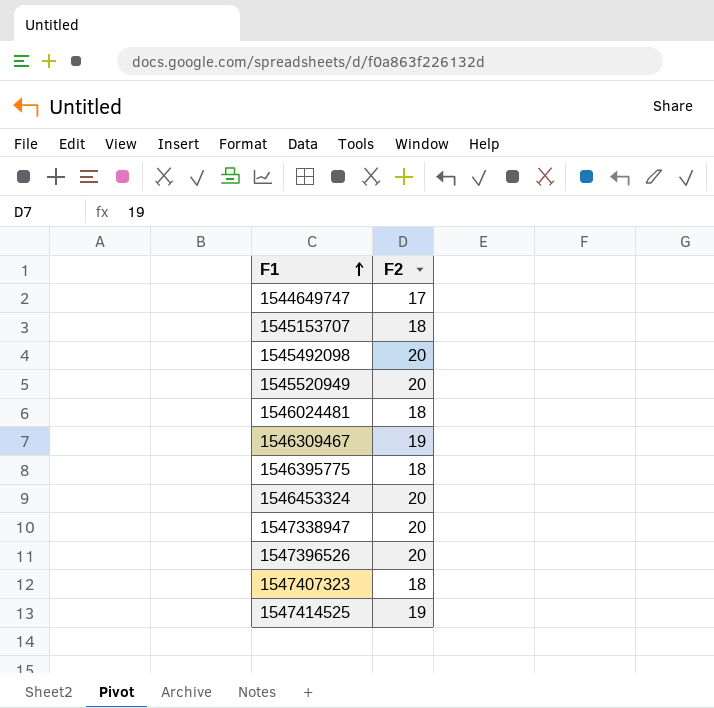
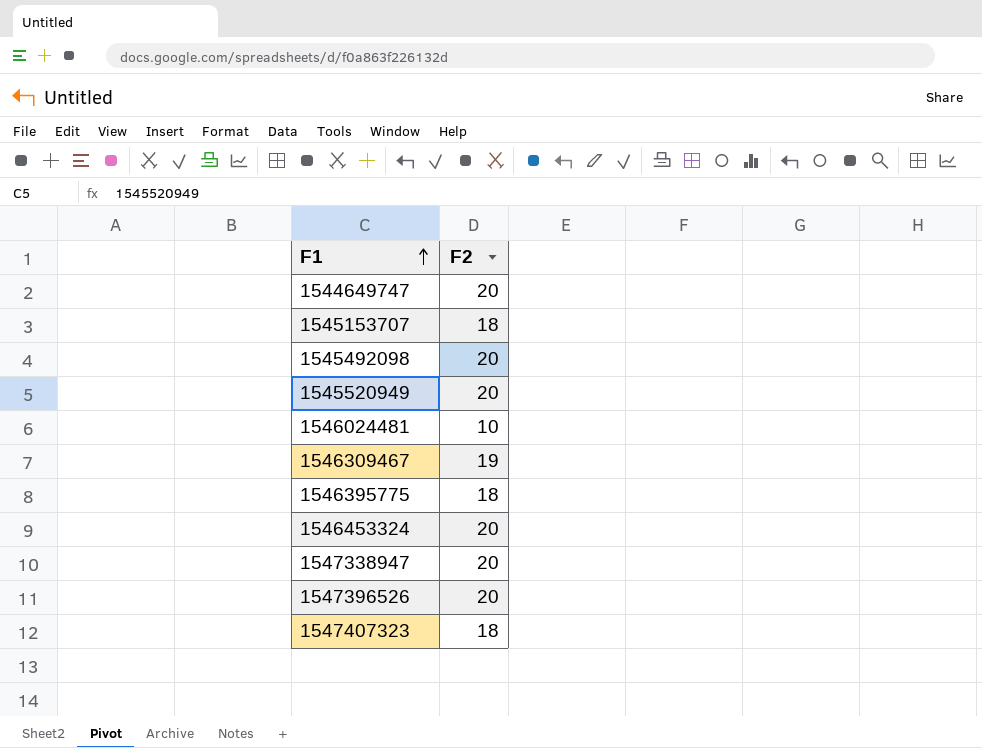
row 1547414525: 19 -> none
1544649747 | F2: 17 -> 20
1546024481 | F2: 18 -> 10

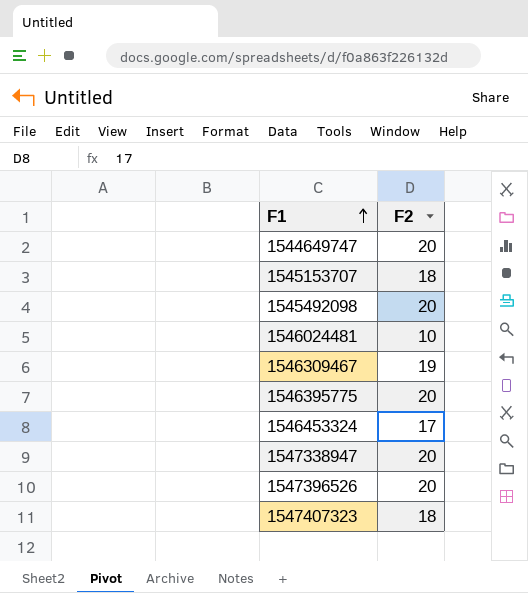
row 1545520949: 20 -> none
1546395775 | F2: 18 -> 20
1546453324 | F2: 20 -> 17

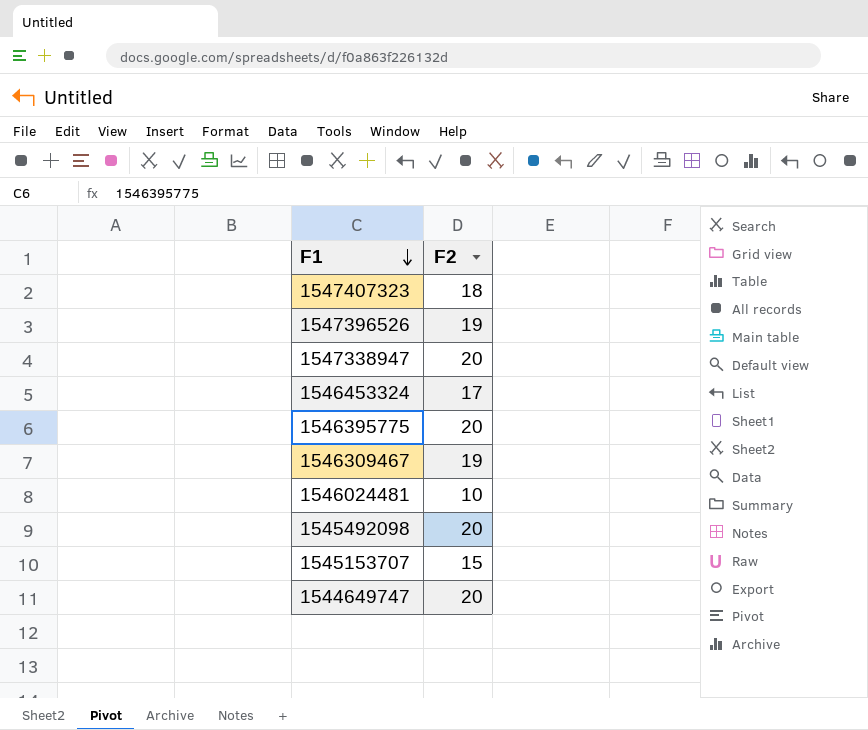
row order: F1 ascending -> F1 descending
1547396526 | F2: 20 -> 19
1545153707 | F2: 18 -> 15

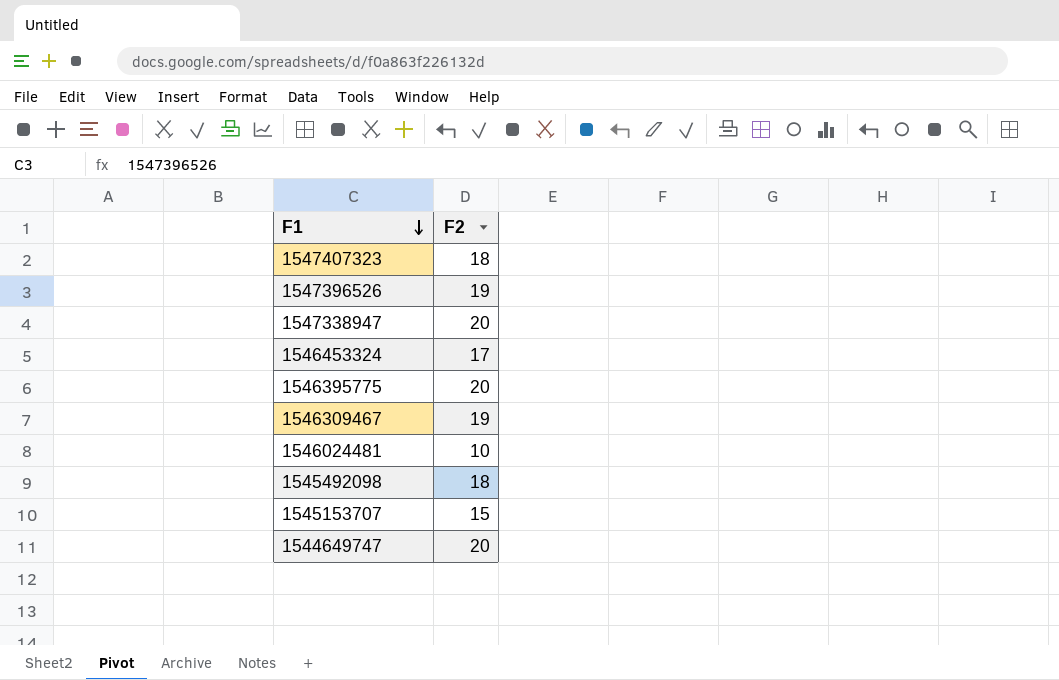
1545492098 | F2: 20 -> 18

